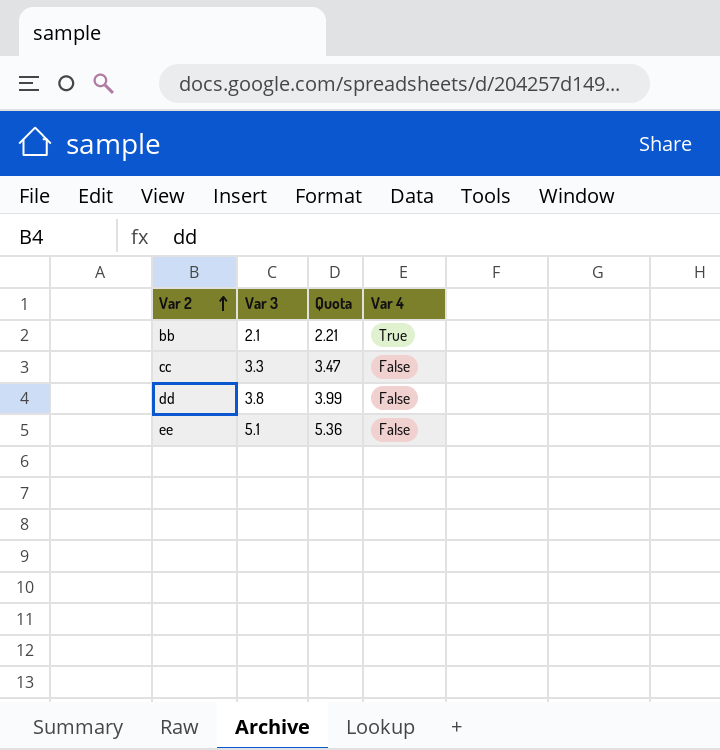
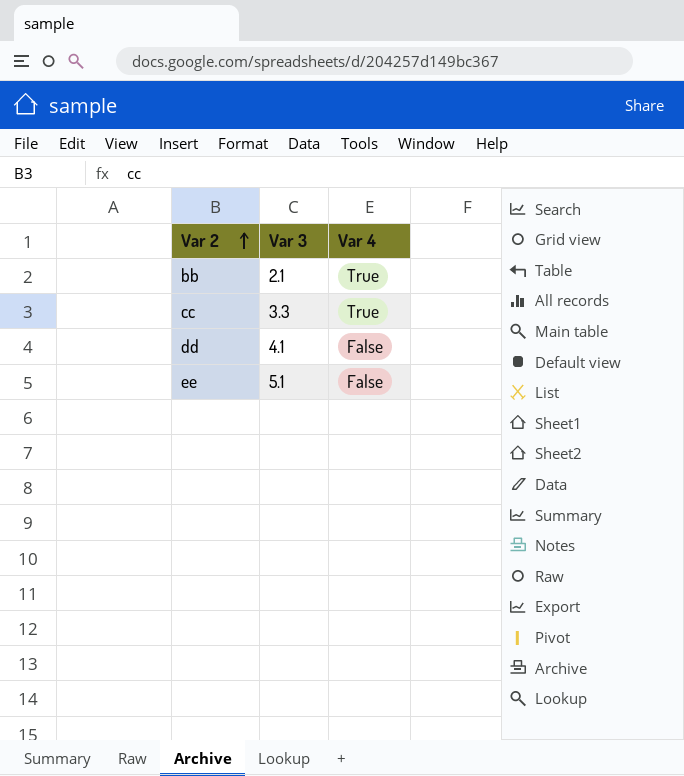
column Quota | formula: [Var 3] * 1.05 -> none
cc | Var 4: False -> True
dd | Var 3: 3.8 -> 4.1

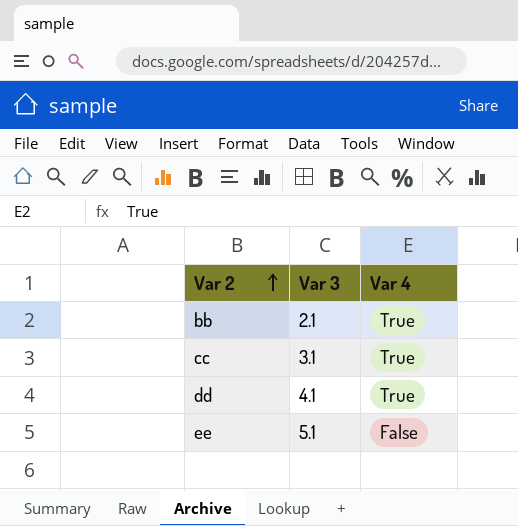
cc | Var 3: 3.3 -> 3.1
dd | Var 4: False -> True

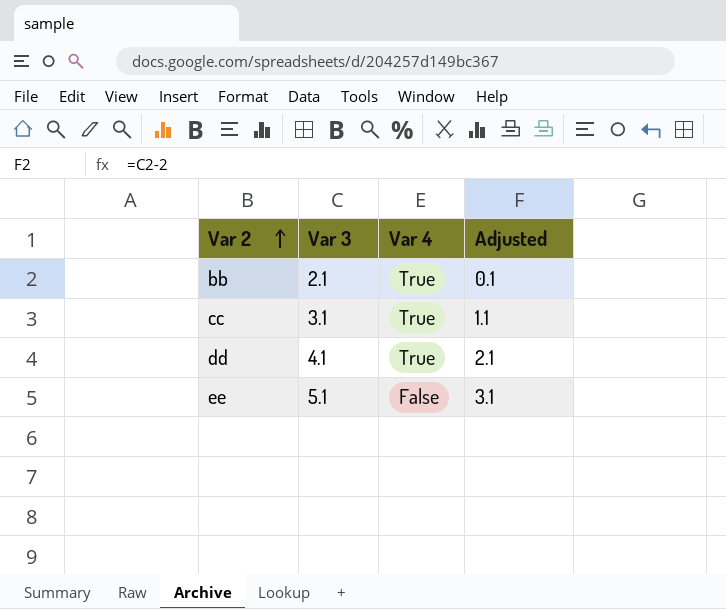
column Adjusted | formula: none -> [Var 3] - 2

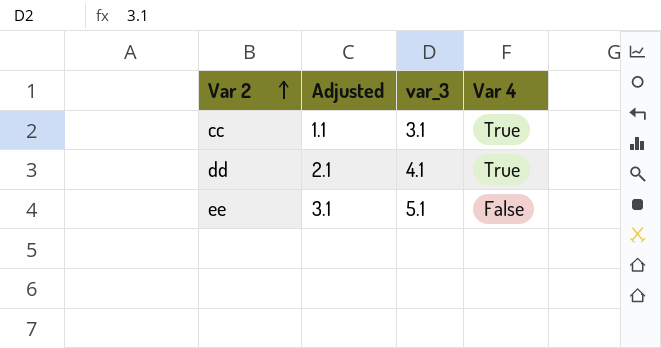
column Adjusted | position: 4 -> 2
column name: Var 3 -> var_3
row bb: 2.1 | True | 0.1 -> none

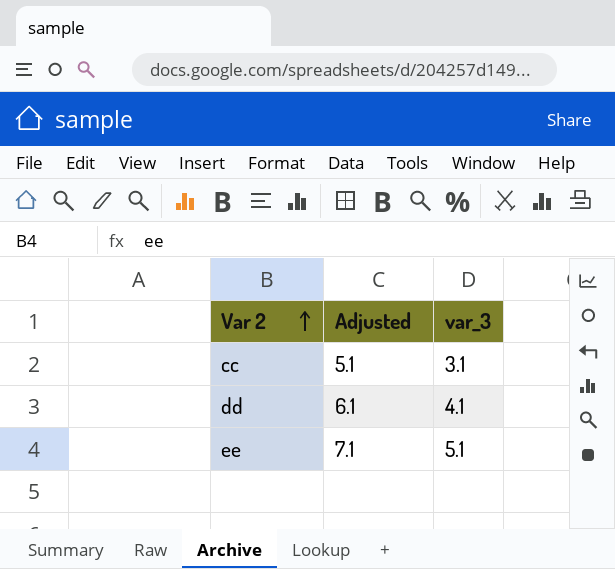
column Var 4 | position: 4 -> none
column Adjusted | formula: [var_3] - 2 -> [var_3] + 2

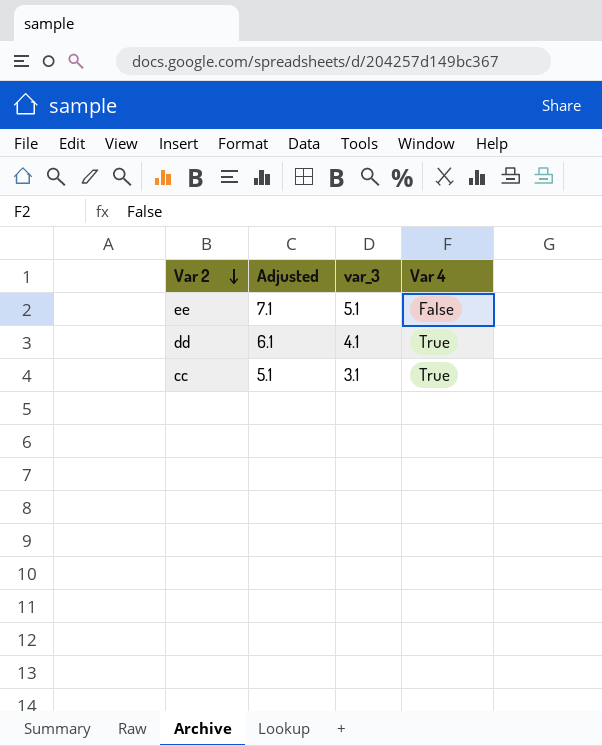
row order: Var 2 ascending -> Var 2 descending
column Var 4 | position: none -> 4

